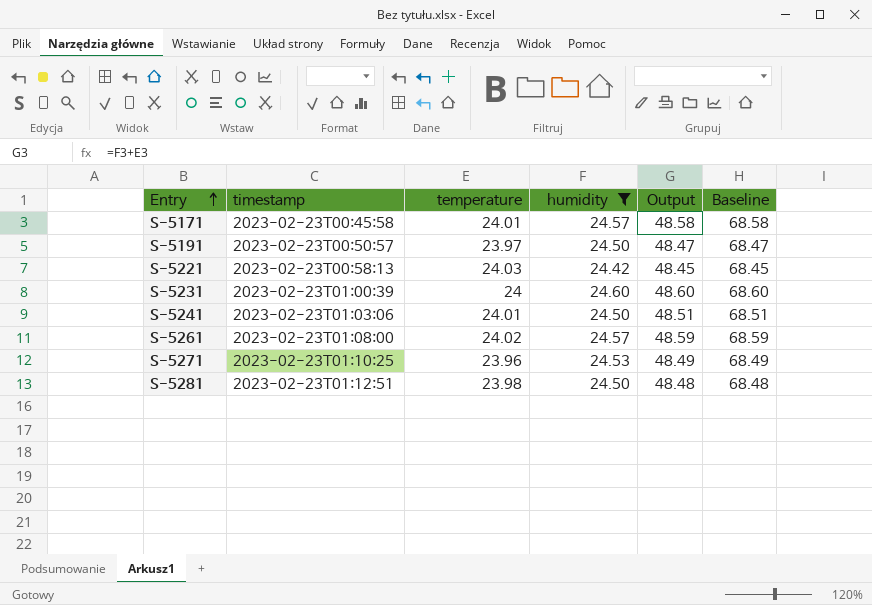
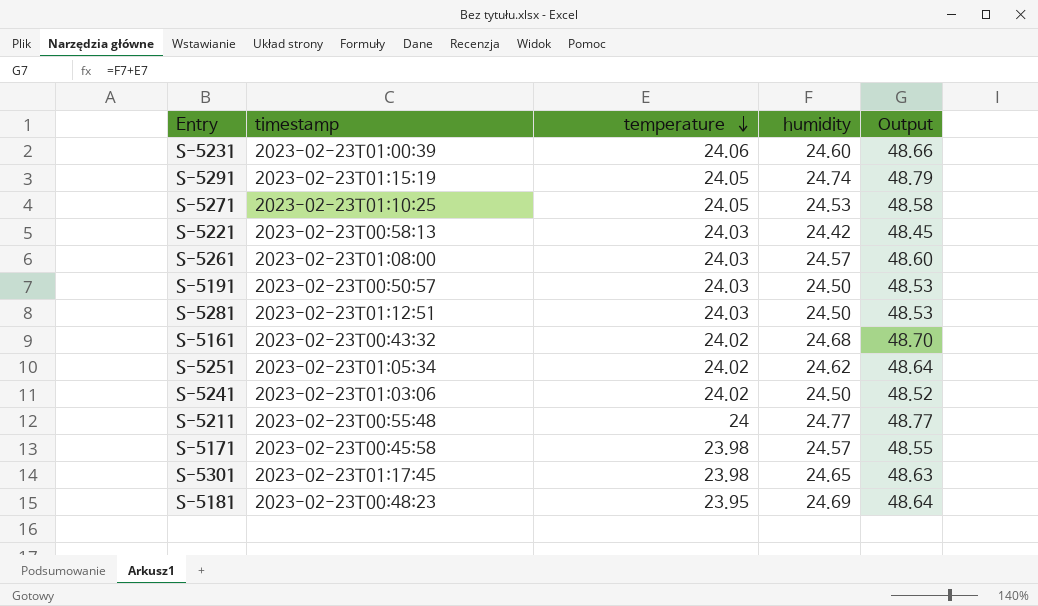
filter: humidity <= 24.60 -> none
row order: Entry ascending -> temperature descending
column Baseline | formula: [Output] + 20 -> none
S-5231 | temperature: 24 -> 24.06
S-5231 | Output: 48.60 -> 48.66
S-5271 | temperature: 23.96 -> 24.05
S-5271 | Output: 48.49 -> 48.58
S-5261 | temperature: 24.02 -> 24.03
S-5261 | Output: 48.59 -> 48.60
S-5191 | temperature: 23.97 -> 24.03
S-5191 | Output: 48.47 -> 48.53
S-5281 | temperature: 23.98 -> 24.03
S-5281 | Output: 48.48 -> 48.53
S-5241 | temperature: 24.01 -> 24.02
S-5241 | Output: 48.51 -> 48.52
S-5171 | temperature: 24.01 -> 23.98
S-5171 | Output: 48.58 -> 48.55

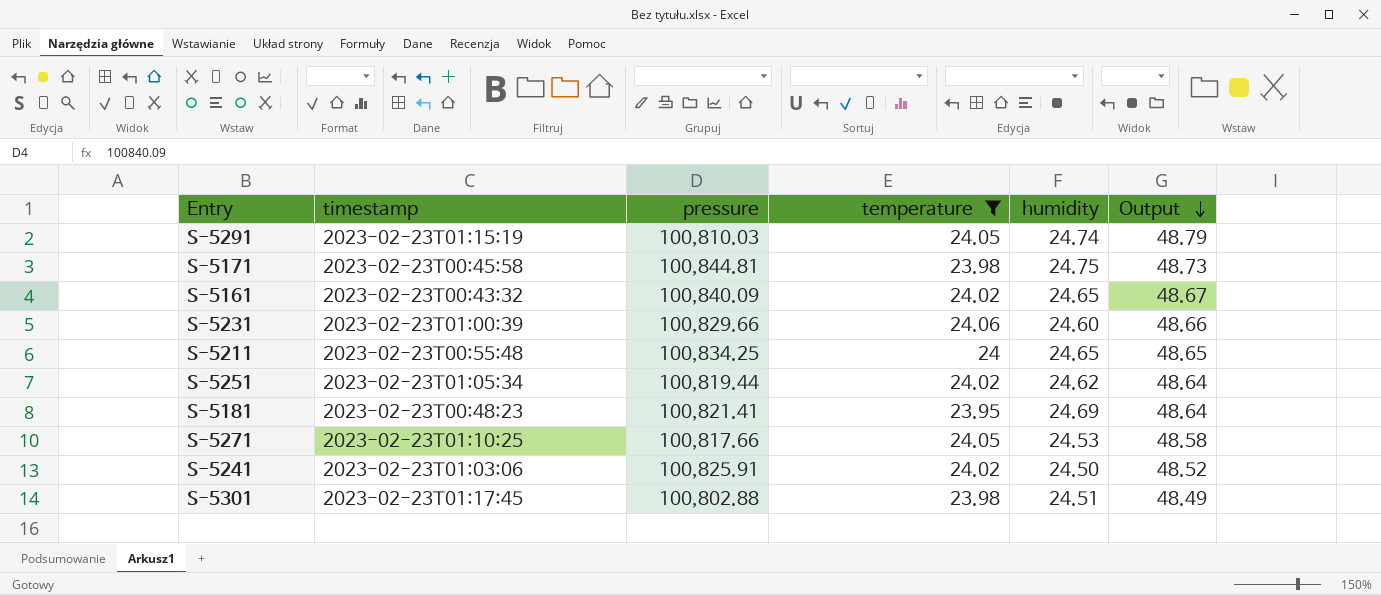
filter: none -> temperature != 24.03
row order: temperature descending -> Output descending
column pressure | position: none -> 3
S-5171 | humidity: 24.57 -> 24.75
S-5171 | Output: 48.55 -> 48.73
S-5161 | humidity: 24.68 -> 24.65
S-5161 | Output: 48.70 -> 48.67
S-5211 | humidity: 24.77 -> 24.65
S-5211 | Output: 48.77 -> 48.65
S-5301 | humidity: 24.65 -> 24.51
S-5301 | Output: 48.63 -> 48.49

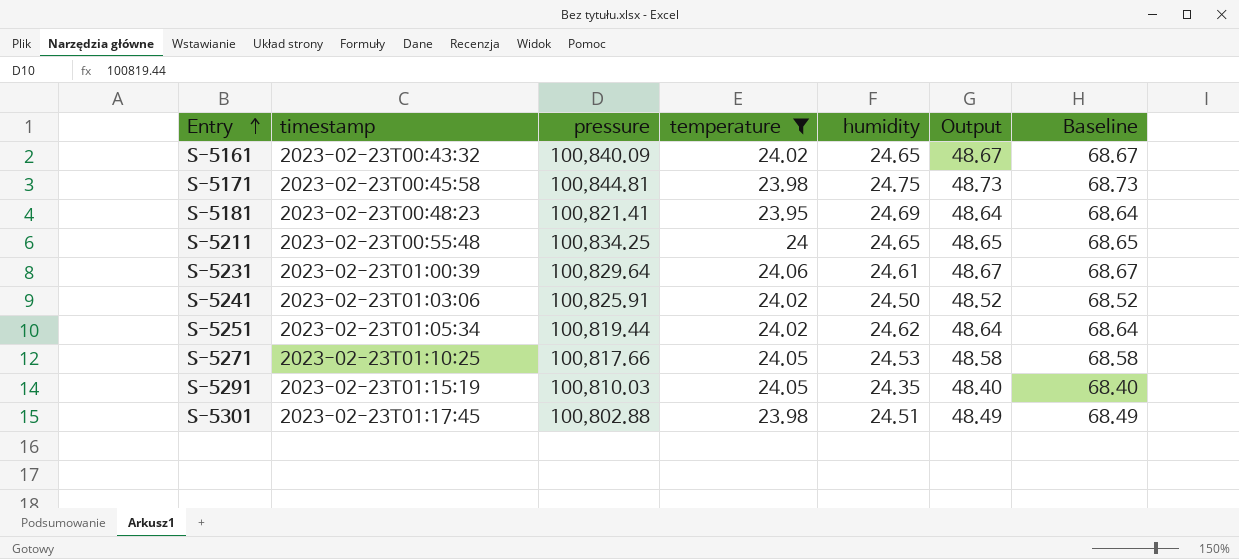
row order: Output descending -> Entry ascending
column Baseline | formula: none -> [Output] + 20
S-5231 | pressure: 100,829.66 -> 100,829.64
S-5231 | humidity: 24.60 -> 24.61
S-5231 | Output: 48.66 -> 48.67
S-5291 | humidity: 24.74 -> 24.35
S-5291 | Output: 48.79 -> 48.40

